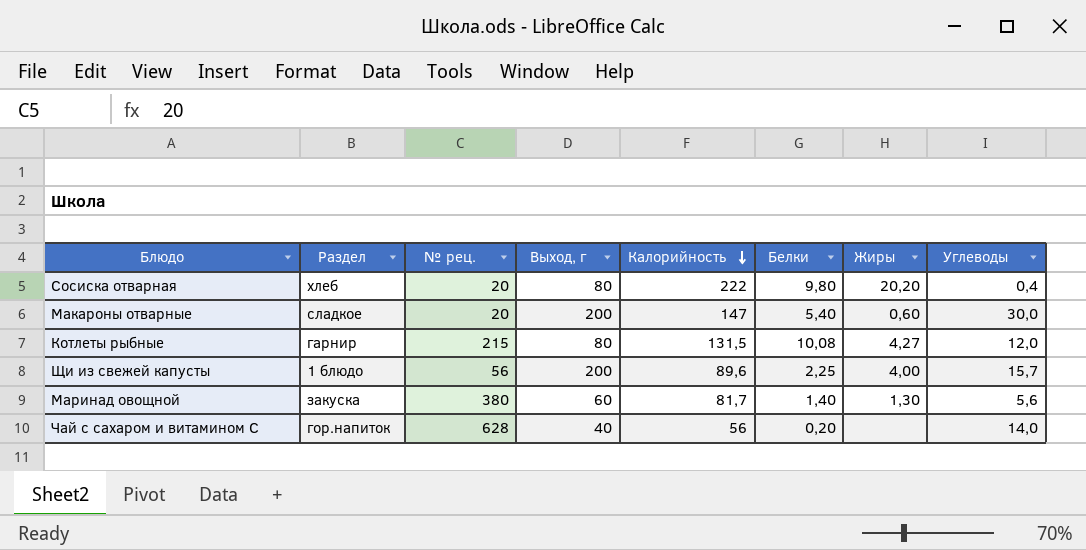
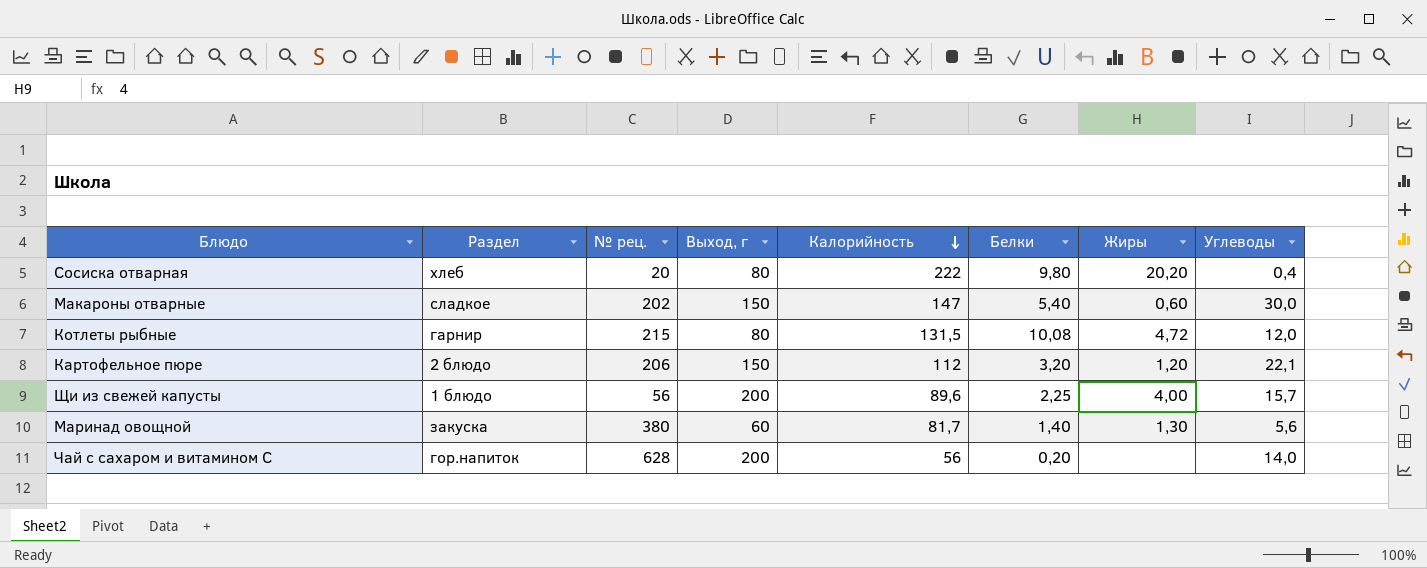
Макароны отварные | № рец.: 20 -> 202
Макароны отварные | Выход, г: 200 -> 150
Котлеты рыбные | Жиры: 4,27 -> 4,72
row Картофельное пюре: none -> 2 блюдо | 206 | 150 | 112 | 3,20 | 1,20 | 22,1
Чай с сахаром и витамином С | Выход, г: 40 -> 200

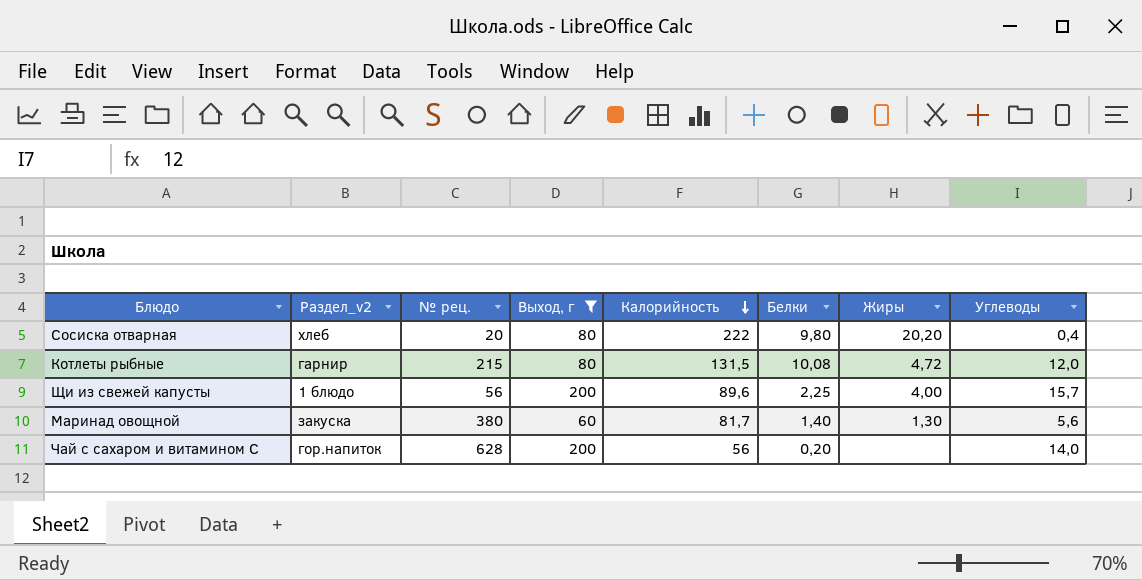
filter: none -> Выход, г != 150
column name: Раздел -> Раздел_v2

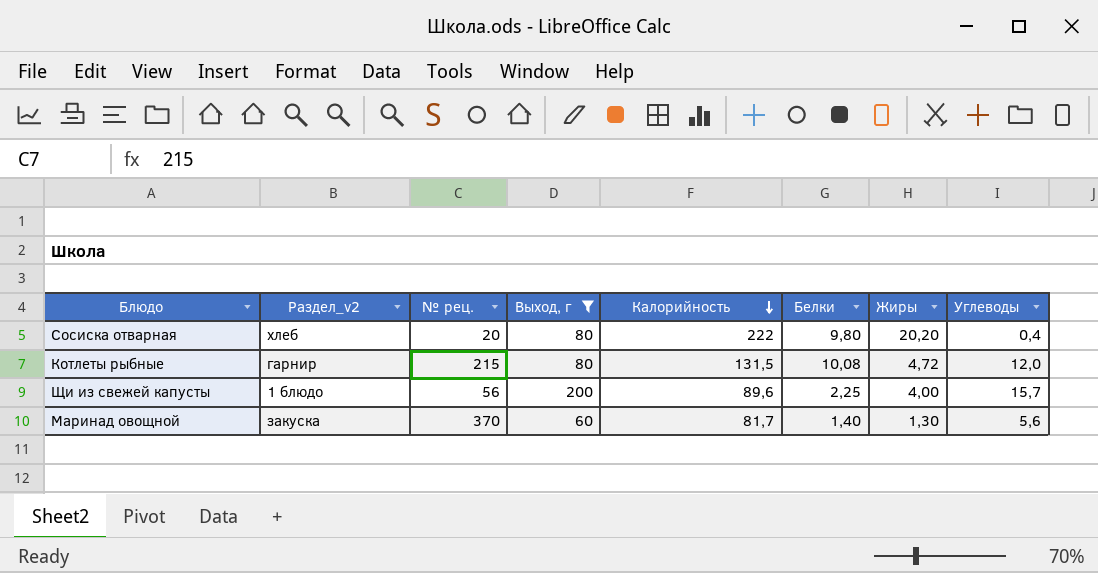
row Чай с сахаром и витамином С: гор.напиток | 628 | 200 | 56 | 0,20 | none | 14,0 -> none
Маринад овощной | № рец.: 380 -> 370

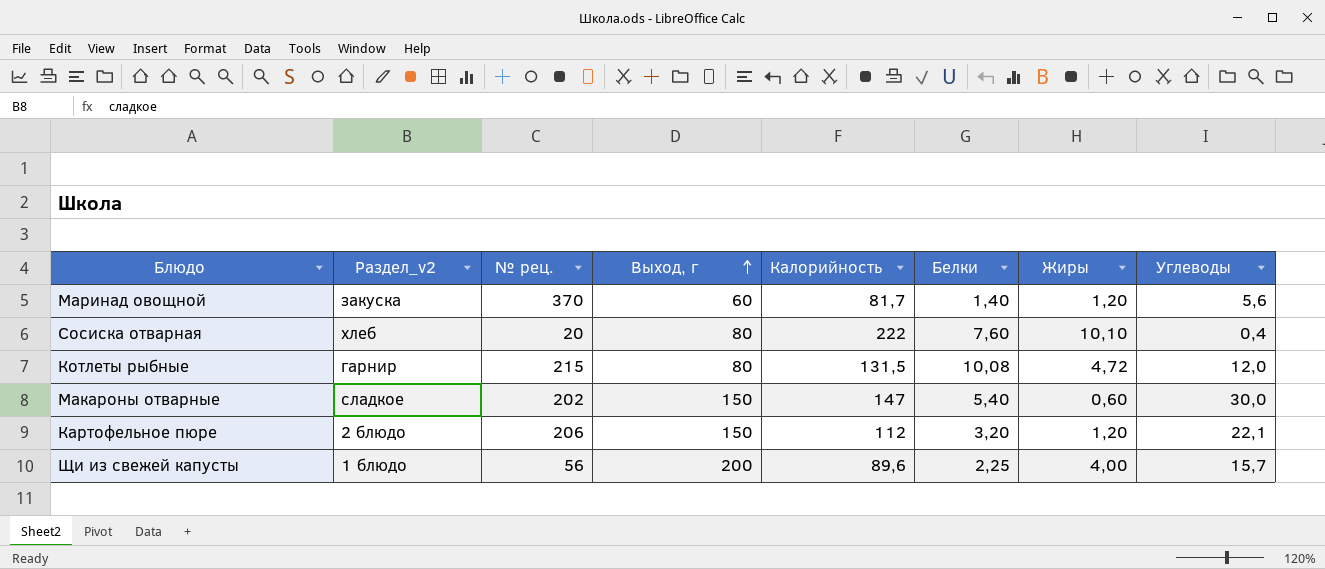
filter: Выход, г != 150 -> none
row order: Калорийность descending -> Выход, г ascending
Маринад овощной | Жиры: 1,30 -> 1,20
Сосиска отварная | Белки: 9,80 -> 7,60
Сосиска отварная | Жиры: 20,20 -> 10,10

